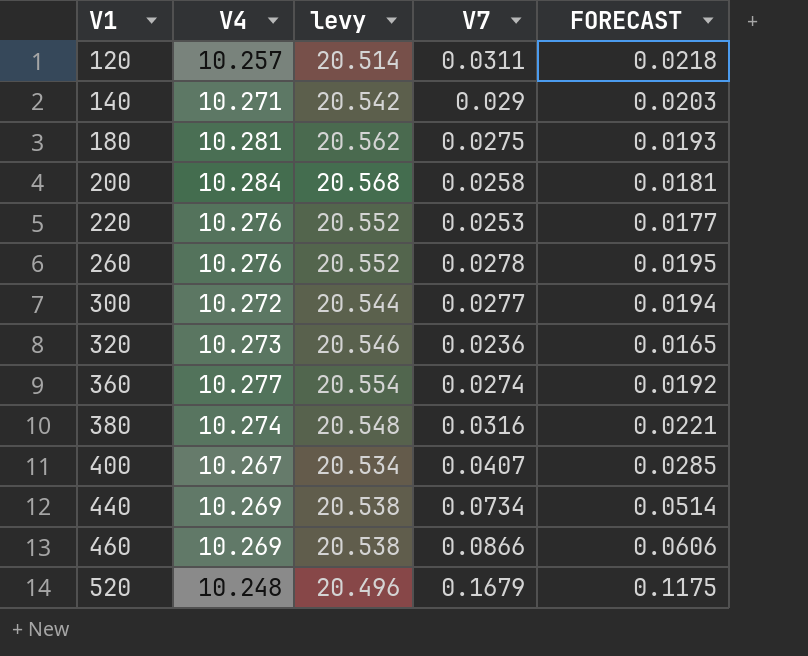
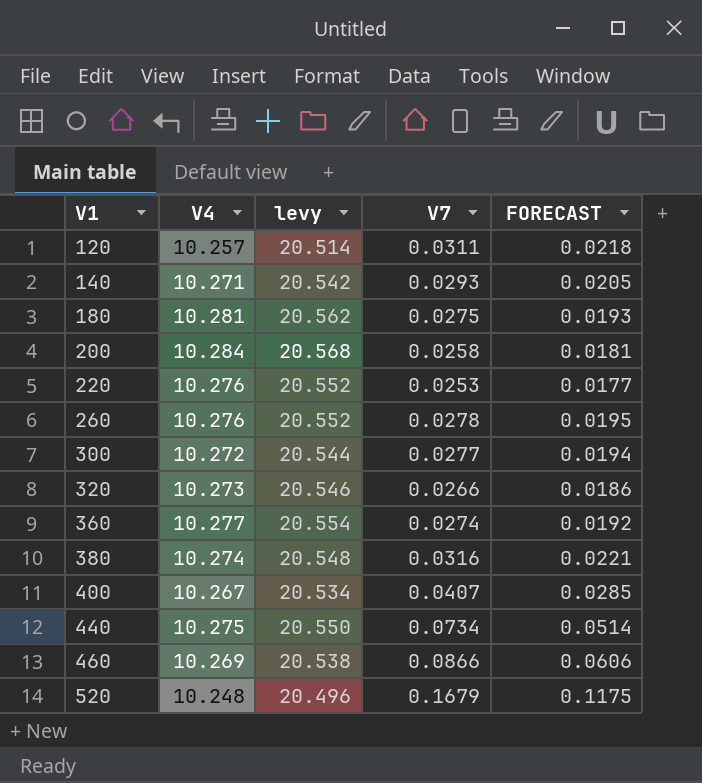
140 | V7: 0.029 -> 0.0293
140 | FORECAST: 0.0203 -> 0.0205
320 | V7: 0.0236 -> 0.0266
320 | FORECAST: 0.0165 -> 0.0186
440 | V4: 10.269 -> 10.275
440 | levy: 20.538 -> 20.550

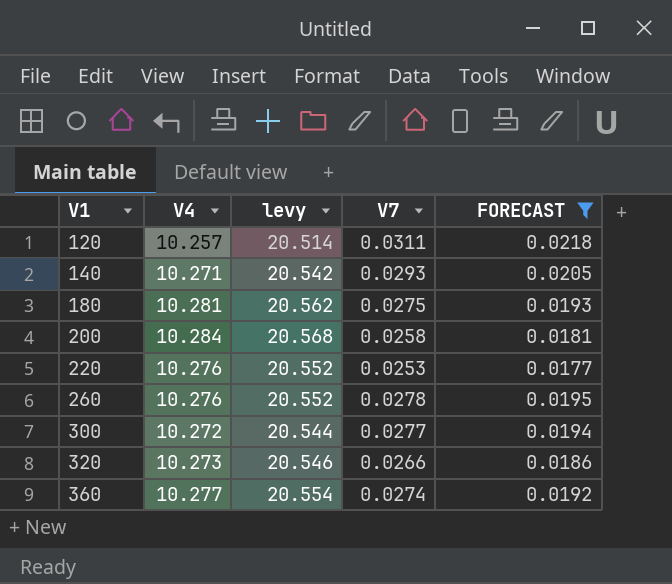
filter: none -> FORECAST <= 0.0218

